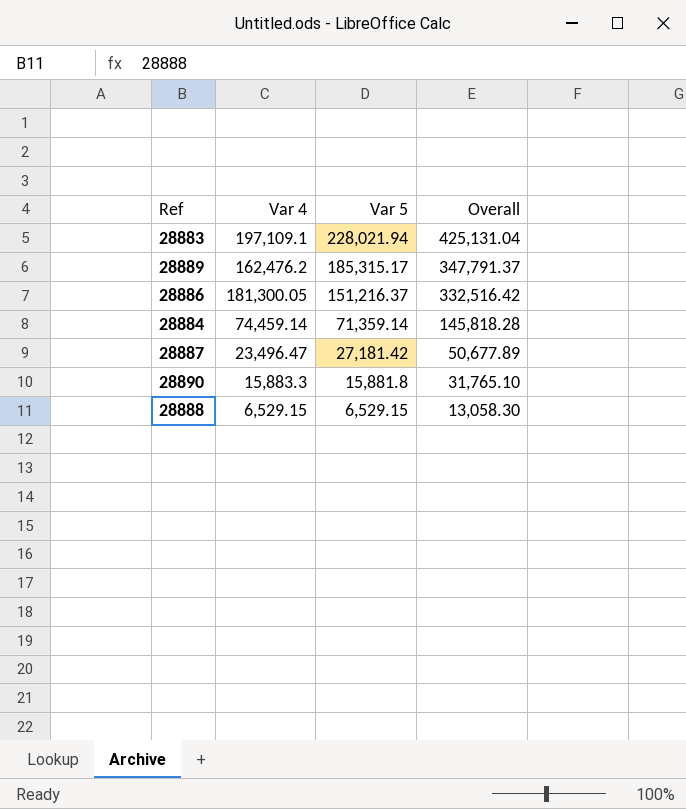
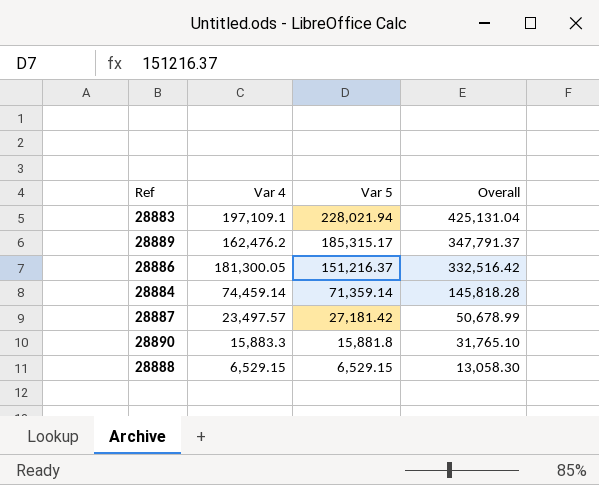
28887 | Var 4: 23,496.47 -> 23,497.57
28887 | Overall: 50,677.89 -> 50,678.99

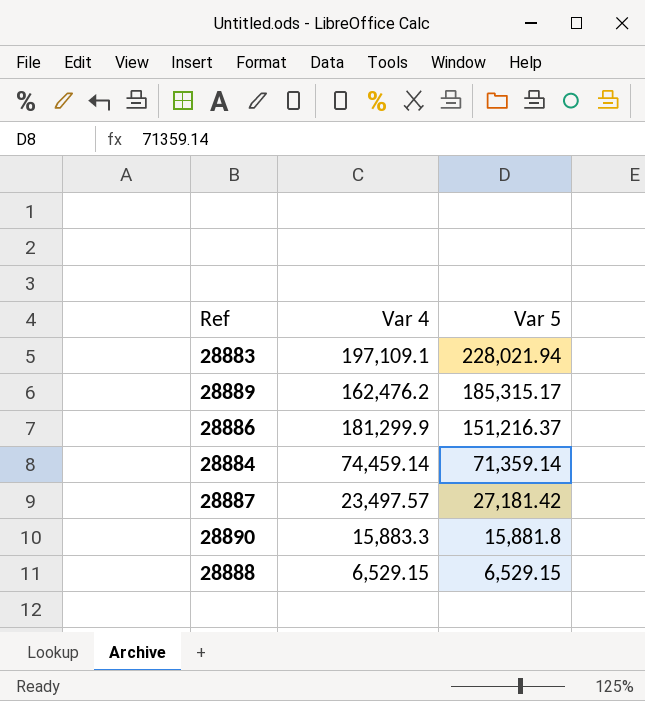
column Overall | formula: [Var 4] + [Var 5] -> none
28886 | Var 4: 181,300.05 -> 181,299.9

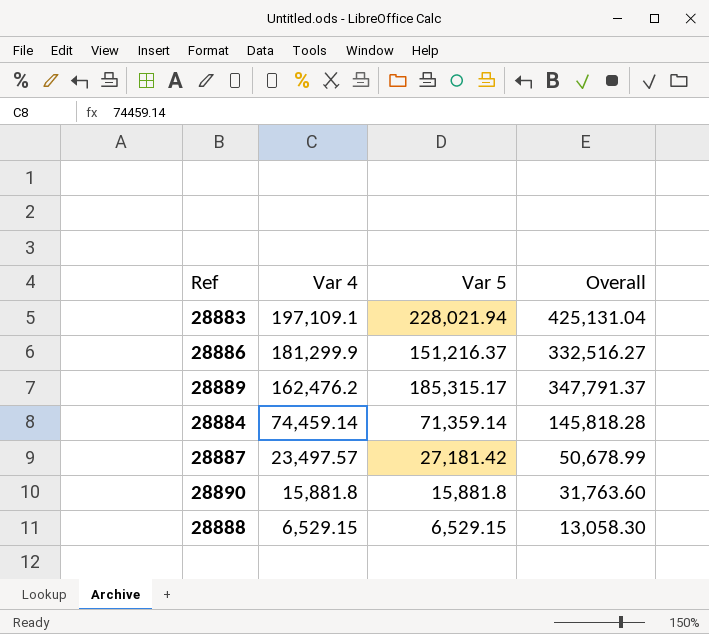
row order: Var 5 descending -> Var 4 descending
column Overall | formula: none -> [Var 4] + [Var 5]
28890 | Var 4: 15,883.3 -> 15,881.8

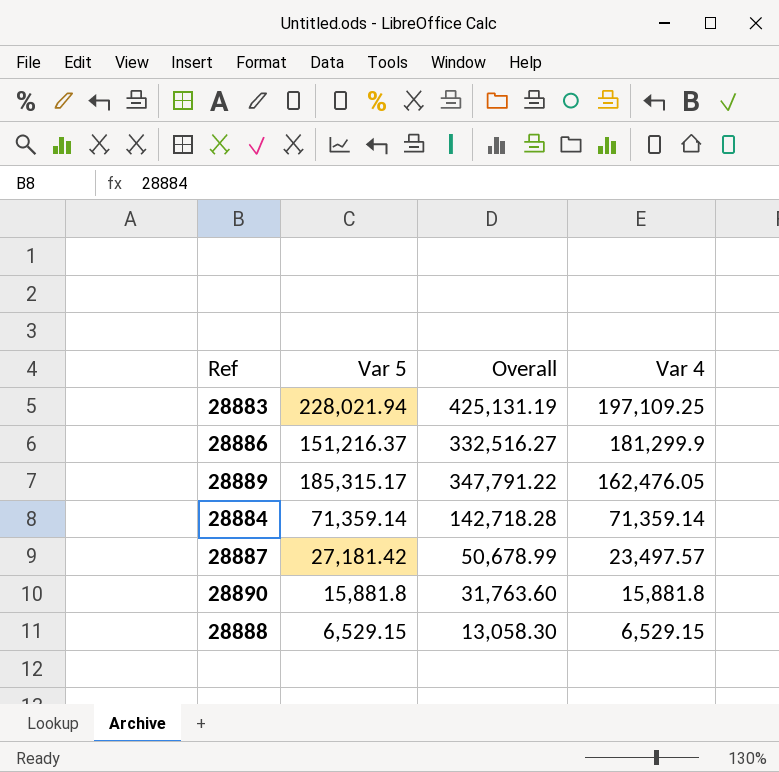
column Var 4 | position: 2 -> 4
28883 | Overall: 425,131.04 -> 425,131.19
28883 | Var 4: 197,109.1 -> 197,109.25
28889 | Overall: 347,791.37 -> 347,791.22
28889 | Var 4: 162,476.2 -> 162,476.05
28884 | Overall: 145,818.28 -> 142,718.28
28884 | Var 4: 74,459.14 -> 71,359.14

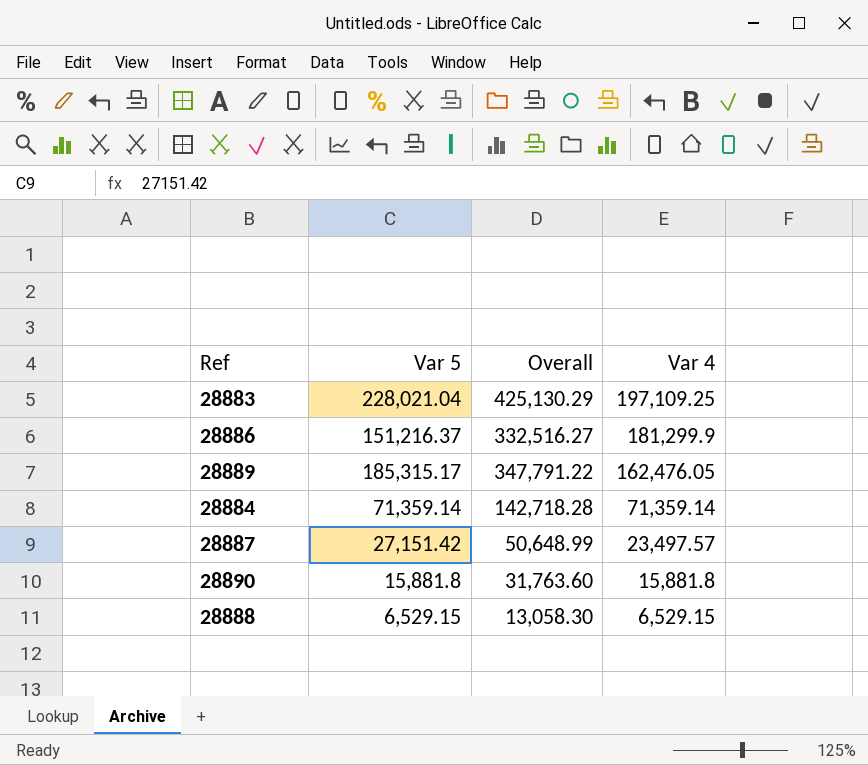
28883 | Var 5: 228,021.94 -> 228,021.04
28883 | Overall: 425,131.19 -> 425,130.29
28887 | Var 5: 27,181.42 -> 27,151.42
28887 | Overall: 50,678.99 -> 50,648.99

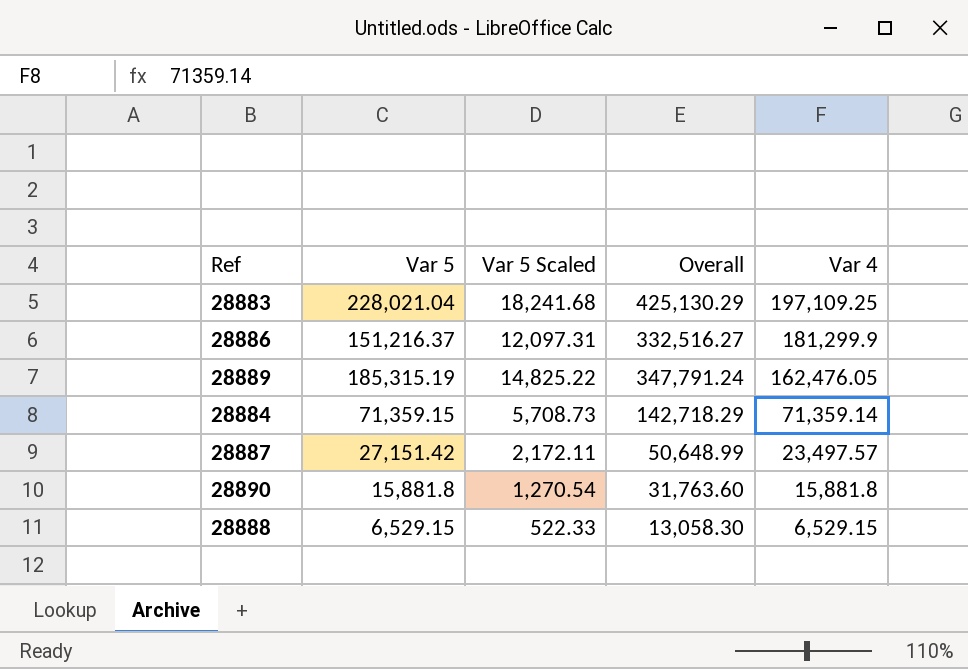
column Var 5 Scaled | formula: none -> [Var 5] * 0.08
28889 | Var 5: 185,315.17 -> 185,315.19
28889 | Overall: 347,791.22 -> 347,791.24
28884 | Var 5: 71,359.14 -> 71,359.15
28884 | Overall: 142,718.28 -> 142,718.29

